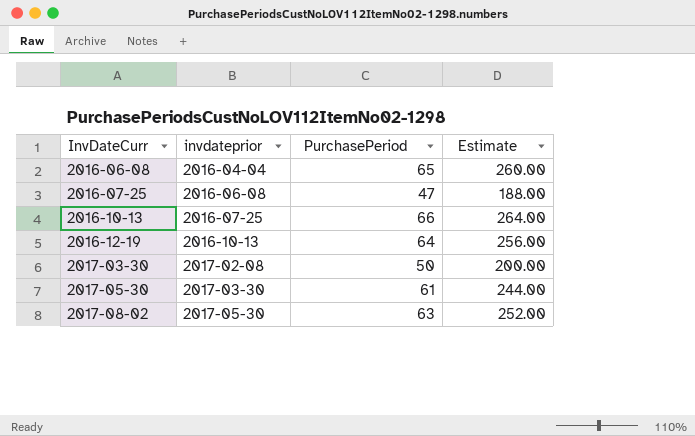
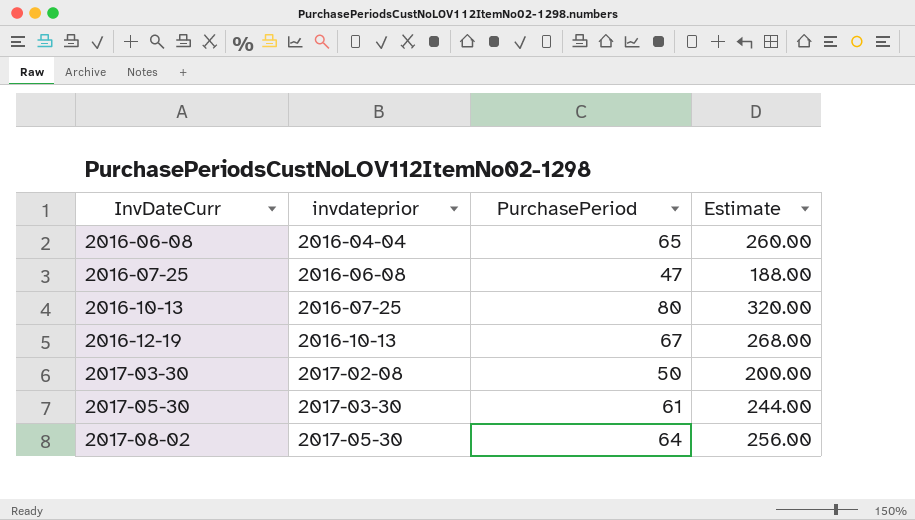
2016-10-13 | PurchasePeriod: 66 -> 80
2016-10-13 | Estimate: 264.00 -> 320.00
2016-12-19 | PurchasePeriod: 64 -> 67
2016-12-19 | Estimate: 256.00 -> 268.00
2017-08-02 | PurchasePeriod: 63 -> 64
2017-08-02 | Estimate: 252.00 -> 256.00

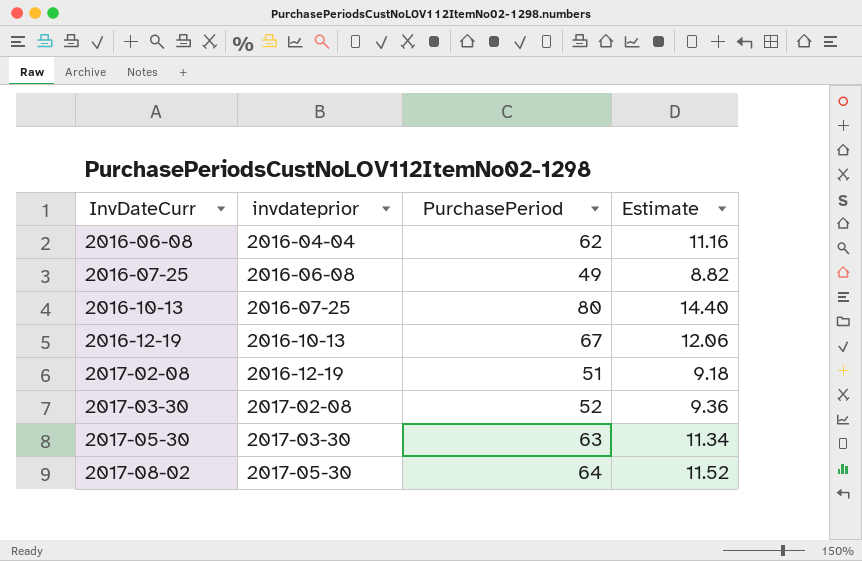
column Estimate | formula: [PurchasePeriod] * 4 -> [PurchasePeriod] * 0.18
2016-06-08 | PurchasePeriod: 65 -> 62
2016-07-25 | PurchasePeriod: 47 -> 49
row 2017-02-08: none -> 2016-12-19 | 51 | 9.18
2017-03-30 | PurchasePeriod: 50 -> 52
2017-05-30 | PurchasePeriod: 61 -> 63

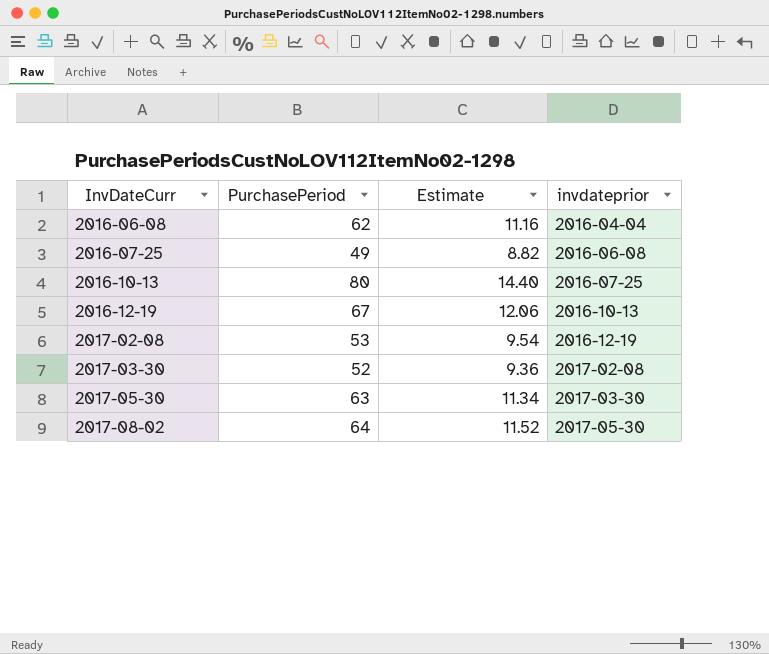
column invdateprior | position: 2 -> 4
2017-02-08 | PurchasePeriod: 51 -> 53
2017-02-08 | Estimate: 9.18 -> 9.54

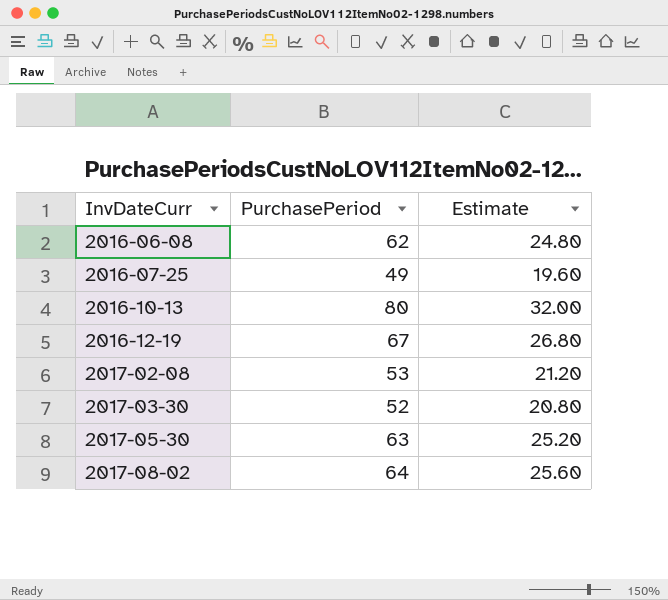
column invdateprior | position: 4 -> none
column Estimate | formula: [PurchasePeriod] * 0.18 -> [PurchasePeriod] * 0.4

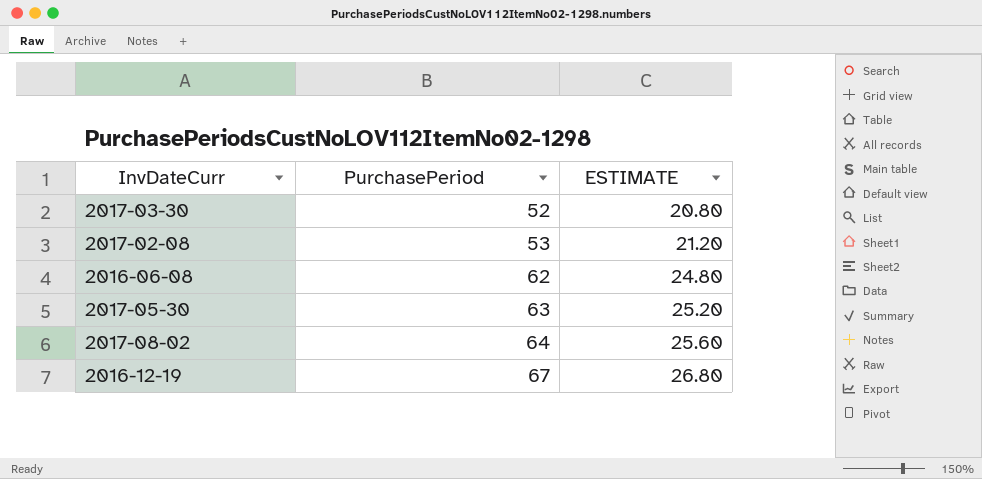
row order: InvDateCurr ascending -> PurchasePeriod ascending
column name: Estimate -> ESTIMATE
row 2016-07-25: 49 | 19.60 -> none
row 2016-10-13: 80 | 32.00 -> none

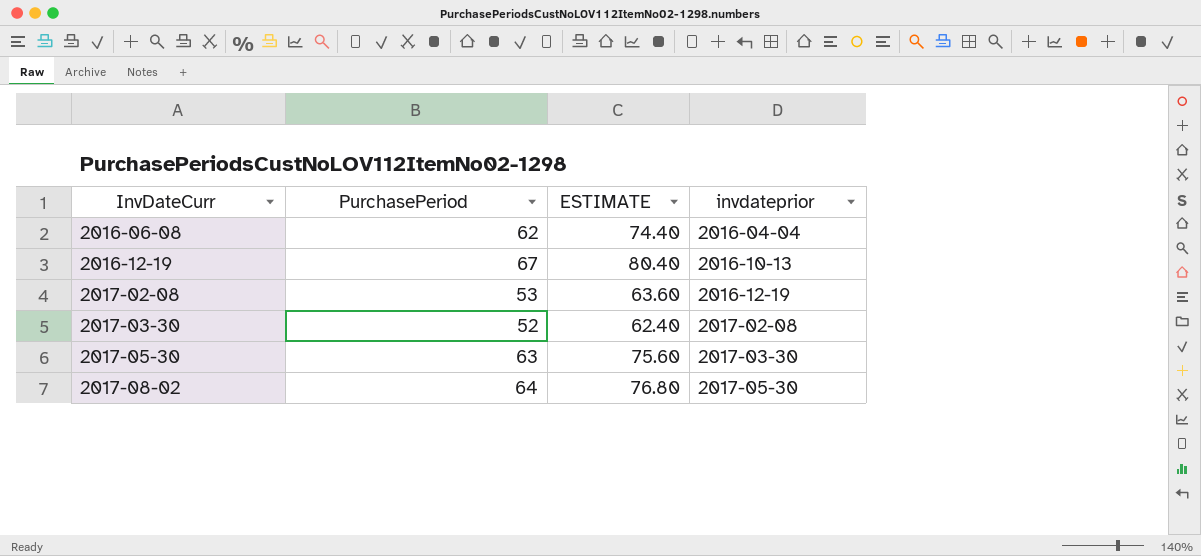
row order: PurchasePeriod ascending -> InvDateCurr ascending
column ESTIMATE | formula: [PurchasePeriod] * 0.4 -> [PurchasePeriod] * 1.2
column invdateprior | position: none -> 4

